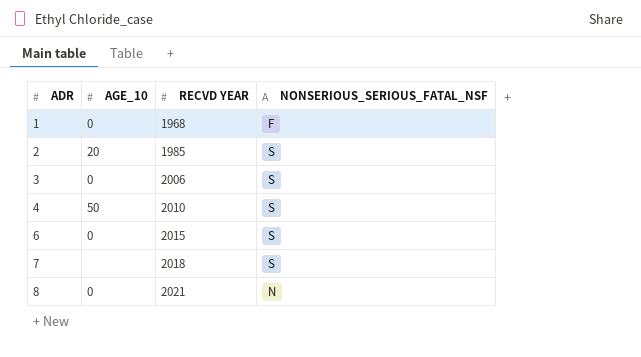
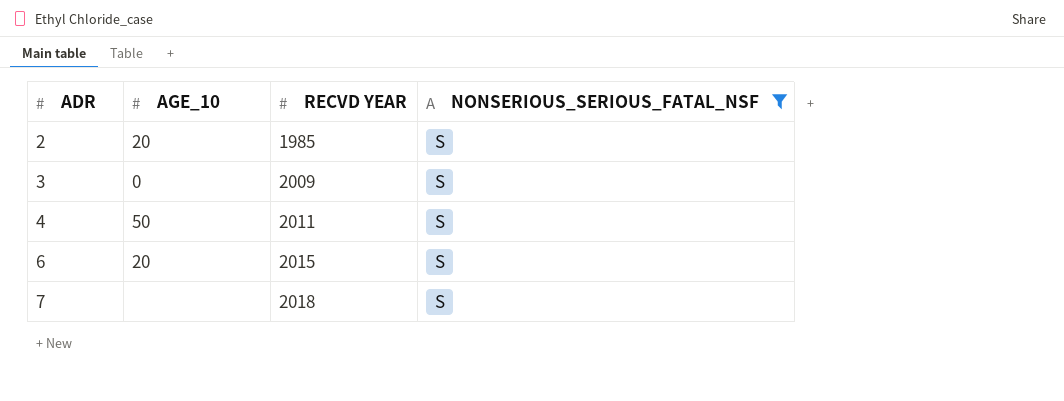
filter: none -> NONSERIOUS_SERIOUS_FATAL_NSF = S
3 | RECVD YEAR: 2006 -> 2009
4 | RECVD YEAR: 2010 -> 2011
6 | AGE_10: 0 -> 20

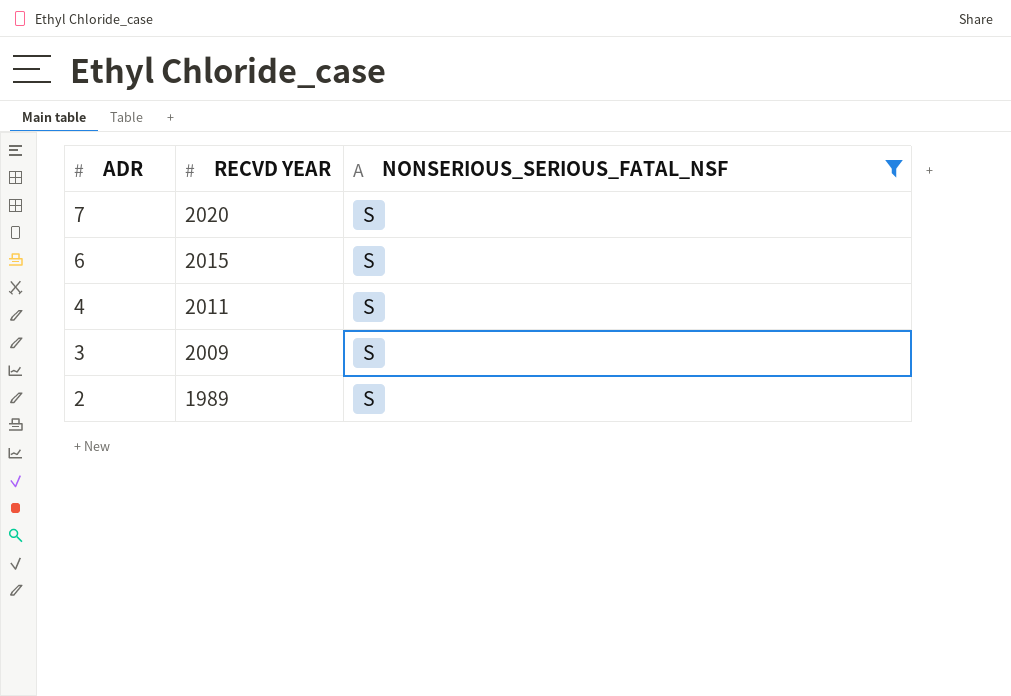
row order: ADR ascending -> ADR descending
column AGE_10 | position: 2 -> none
7 | RECVD YEAR: 2018 -> 2020
2 | RECVD YEAR: 1985 -> 1989

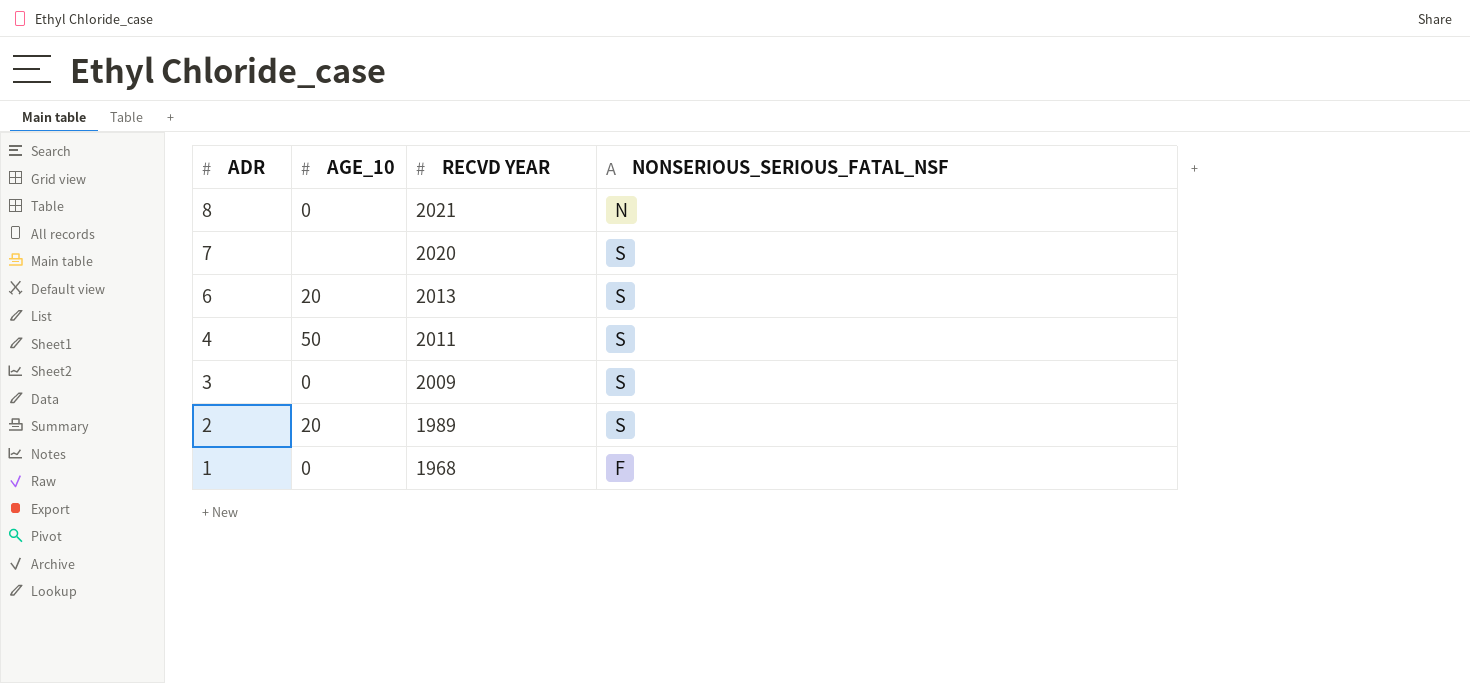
filter: NONSERIOUS_SERIOUS_FATAL_NSF = S -> none
column AGE_10 | position: none -> 2
6 | RECVD YEAR: 2015 -> 2013

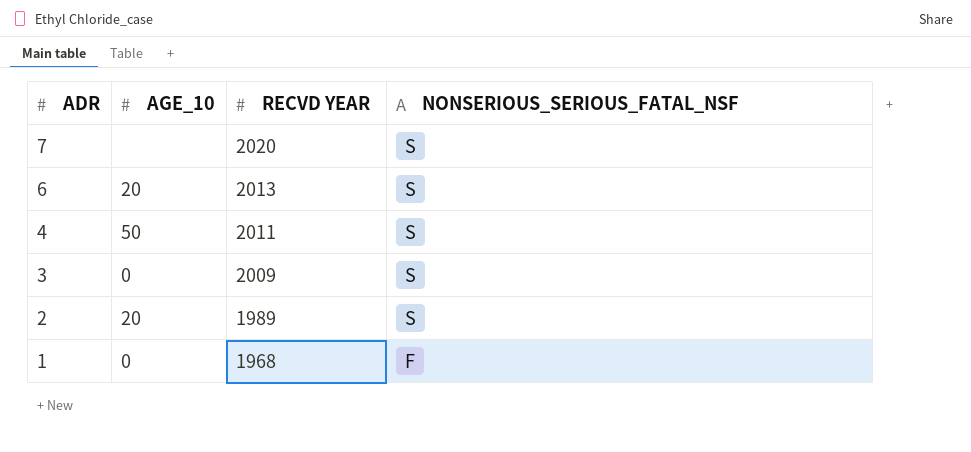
row 8: 0 | 2021 | N -> none

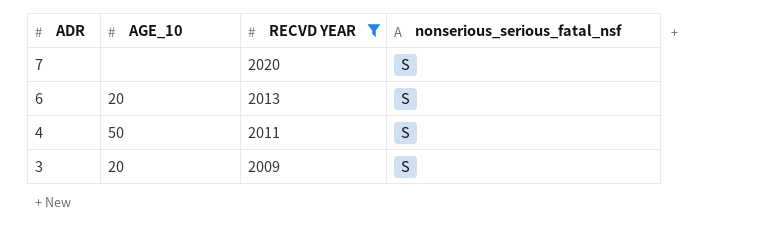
filter: none -> RECVD YEAR >= 2009
column name: NONSERIOUS_SERIOUS_FATAL_NSF -> nonserious_serious_fatal_nsf
3 | AGE_10: 0 -> 20

